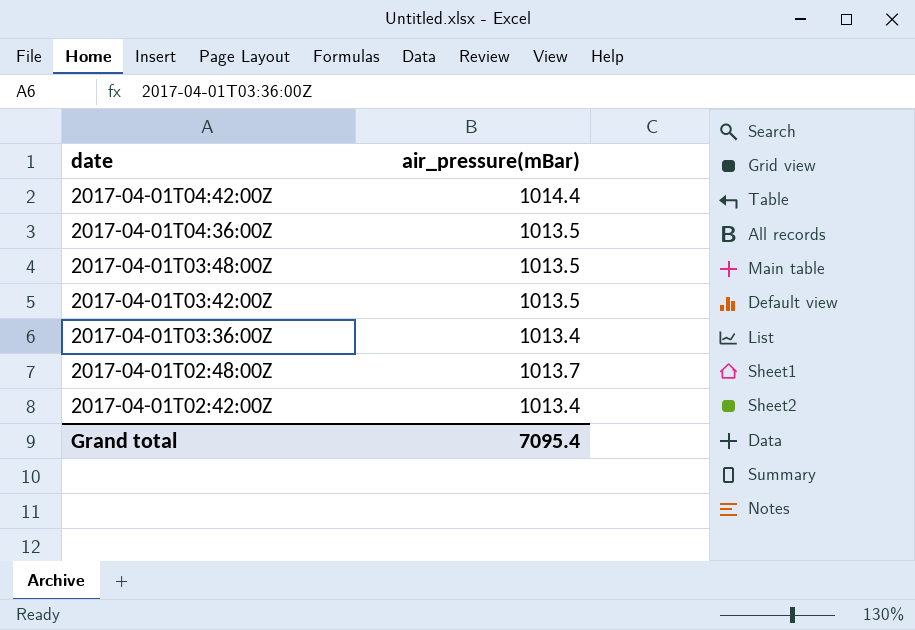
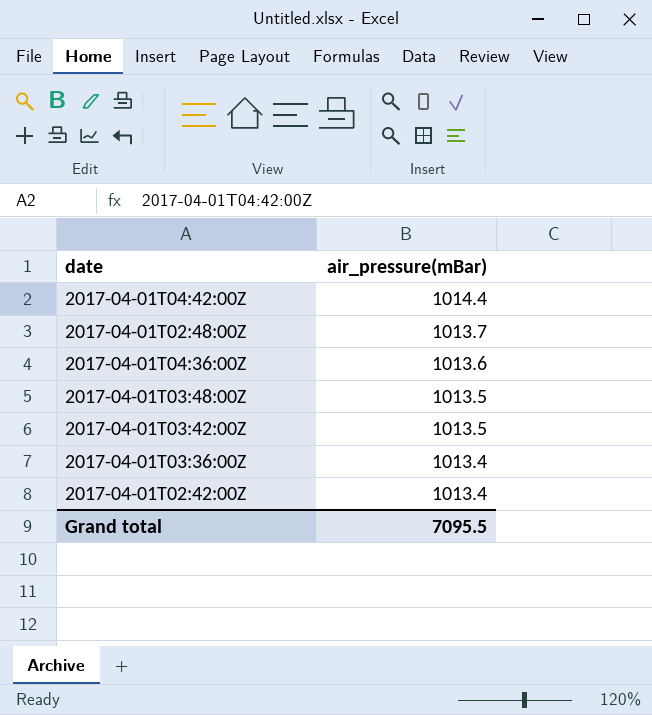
row order: date descending -> air_pressure(mBar) descending
2017-04-01T04:36:00Z | air_pressure(mBar): 1013.5 -> 1013.6
Grand total | air_pressure(mBar): 7095.4 -> 7095.5

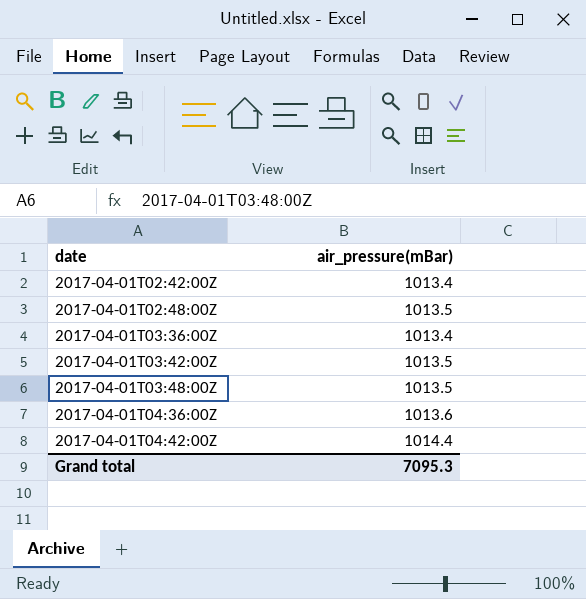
row order: air_pressure(mBar) descending -> date ascending
2017-04-01T02:48:00Z | air_pressure(mBar): 1013.7 -> 1013.5
Grand total | air_pressure(mBar): 7095.5 -> 7095.3

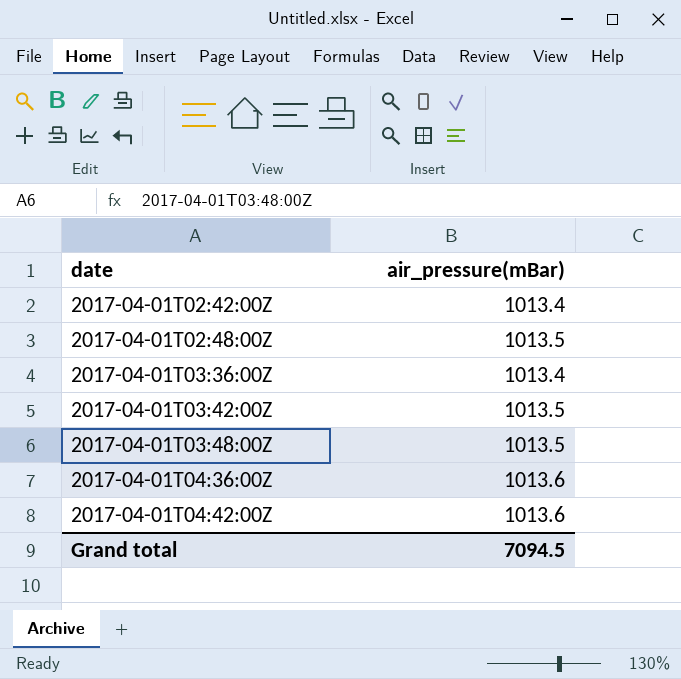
2017-04-01T04:42:00Z | air_pressure(mBar): 1014.4 -> 1013.6
Grand total | air_pressure(mBar): 7095.3 -> 7094.5

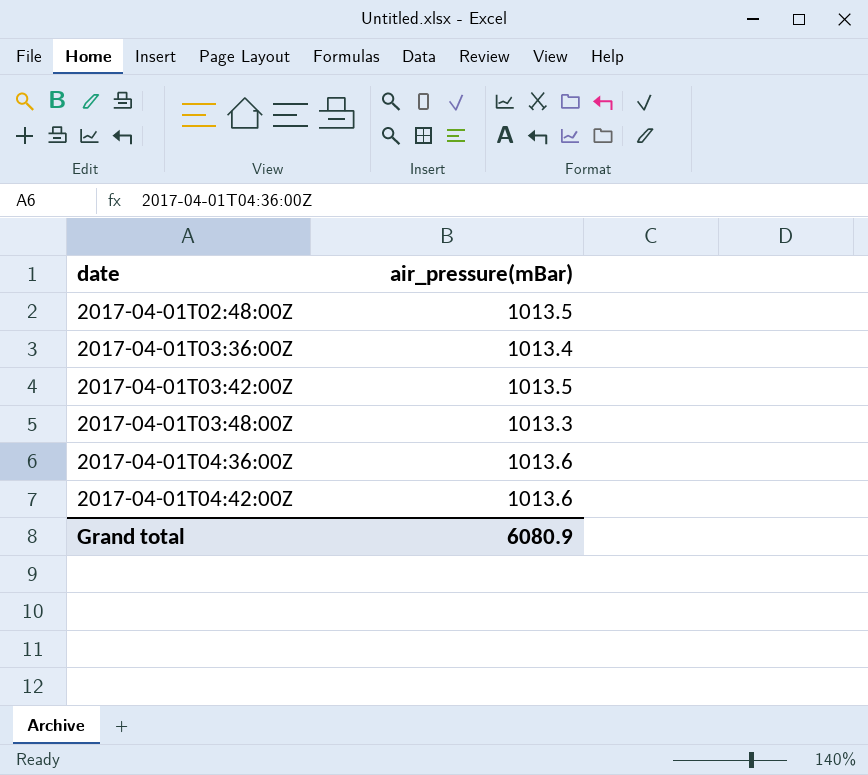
row 2017-04-01T02:42:00Z: 1013.4 -> none
2017-04-01T03:48:00Z | air_pressure(mBar): 1013.5 -> 1013.3
Grand total | air_pressure(mBar): 7094.5 -> 6080.9

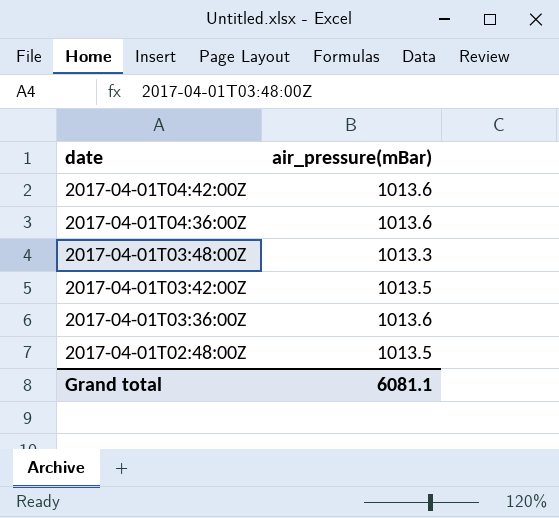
row order: date ascending -> date descending
2017-04-01T03:36:00Z | air_pressure(mBar): 1013.4 -> 1013.6
Grand total | air_pressure(mBar): 6080.9 -> 6081.1

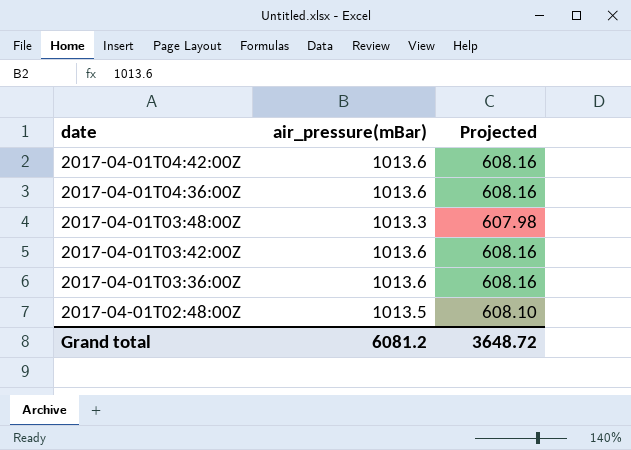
column Projected | formula: none -> [air_pressure(mBar)] * 0.6
2017-04-01T03:42:00Z | air_pressure(mBar): 1013.5 -> 1013.6
Grand total | air_pressure(mBar): 6081.1 -> 6081.2

